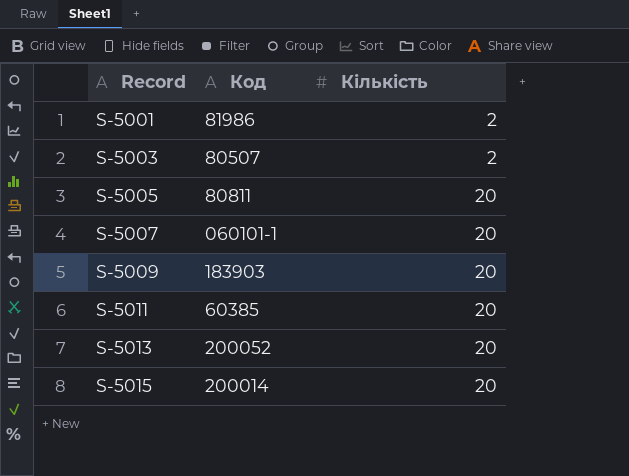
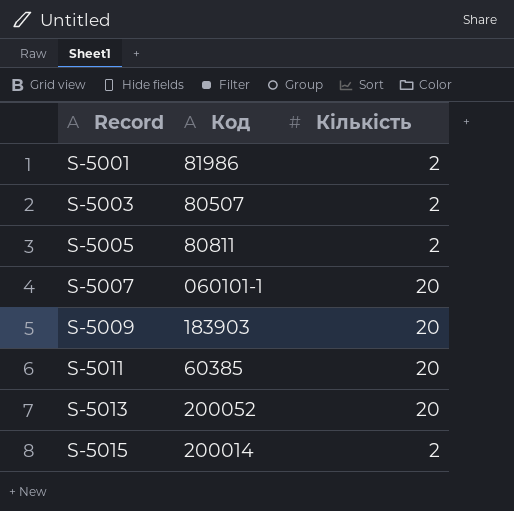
S-5005 | Кількість: 20 -> 2
S-5015 | Кількість: 20 -> 2

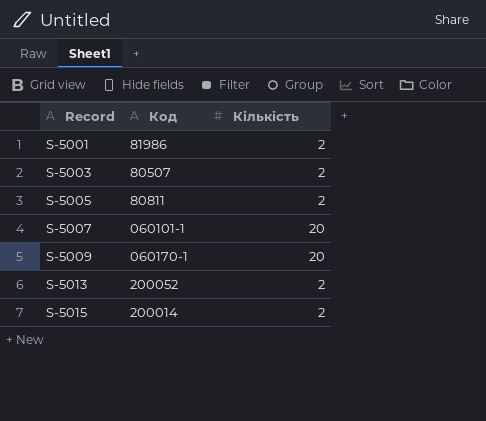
row S-5011: 60385 | 20 -> none
S-5009 | Код: 183903 -> 060170-1
S-5013 | Кількість: 20 -> 2

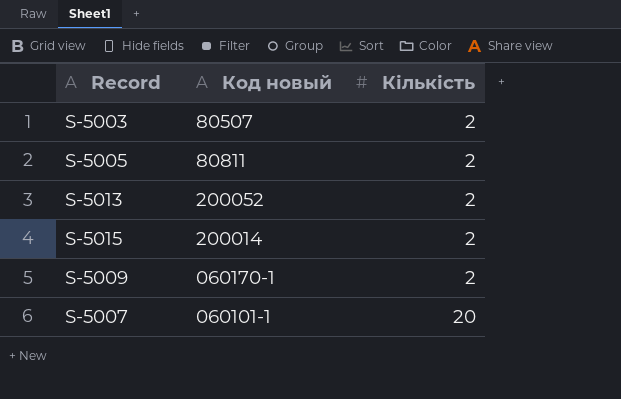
row order: Record ascending -> Кількість ascending
column name: Код -> Код новый
row S-5001: 81986 | 2 -> none
S-5009 | Кількість: 20 -> 2

